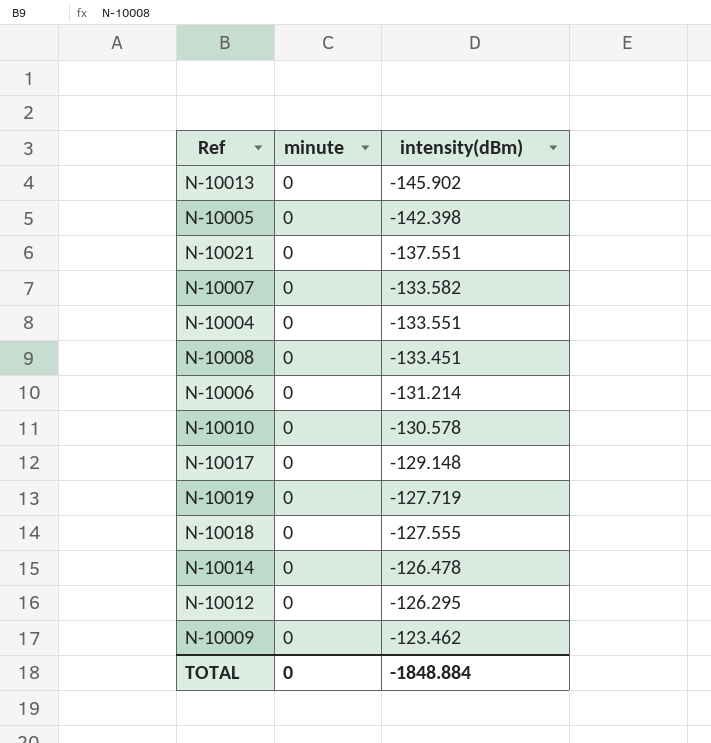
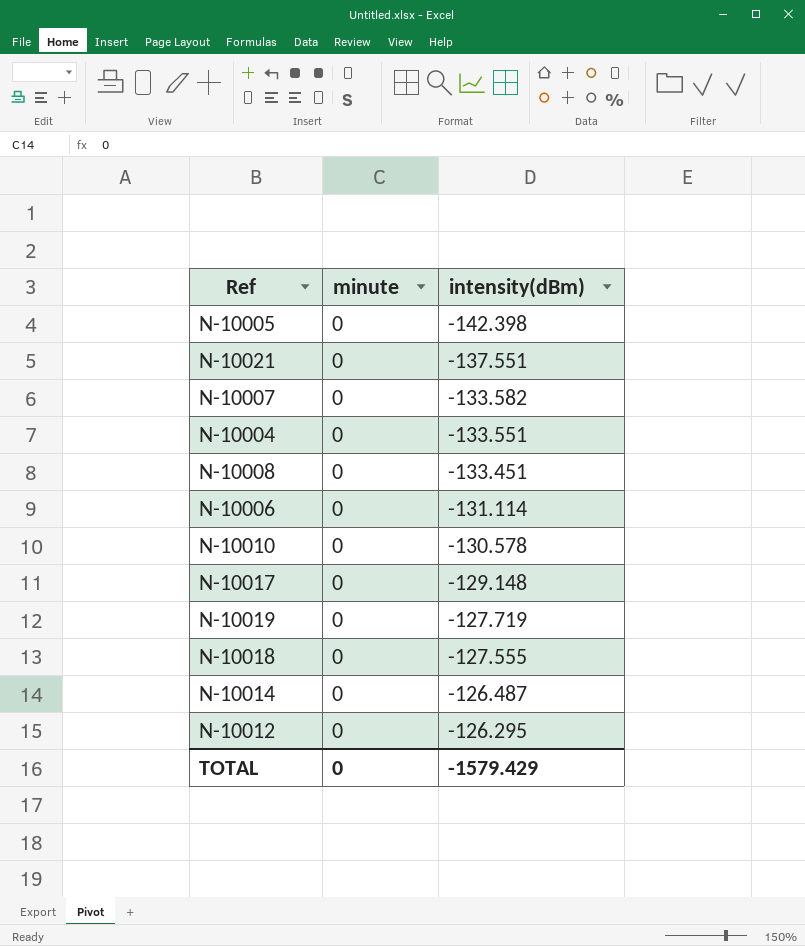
row N-10013: 0 | -145.902 -> none
row N-10009: 0 | -123.462 -> none
N-10006 | intensity(dBm): -131.214 -> -131.114
N-10014 | intensity(dBm): -126.478 -> -126.487
TOTAL | intensity(dBm): -1848.884 -> -1579.429

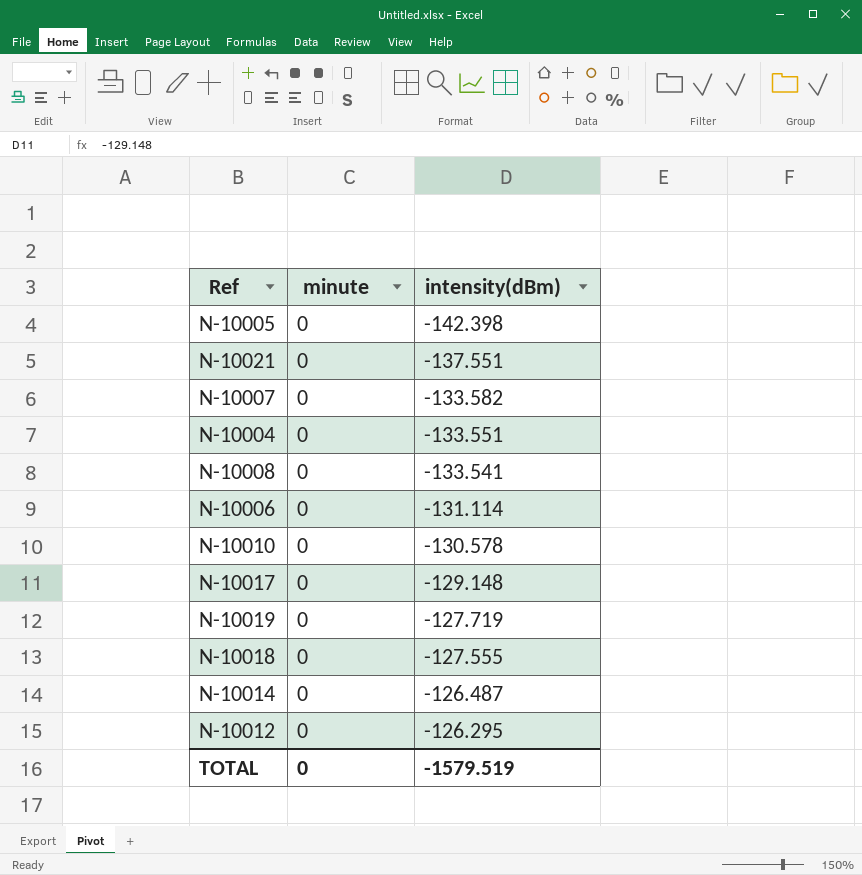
N-10008 | intensity(dBm): -133.451 -> -133.541
TOTAL | intensity(dBm): -1579.429 -> -1579.519

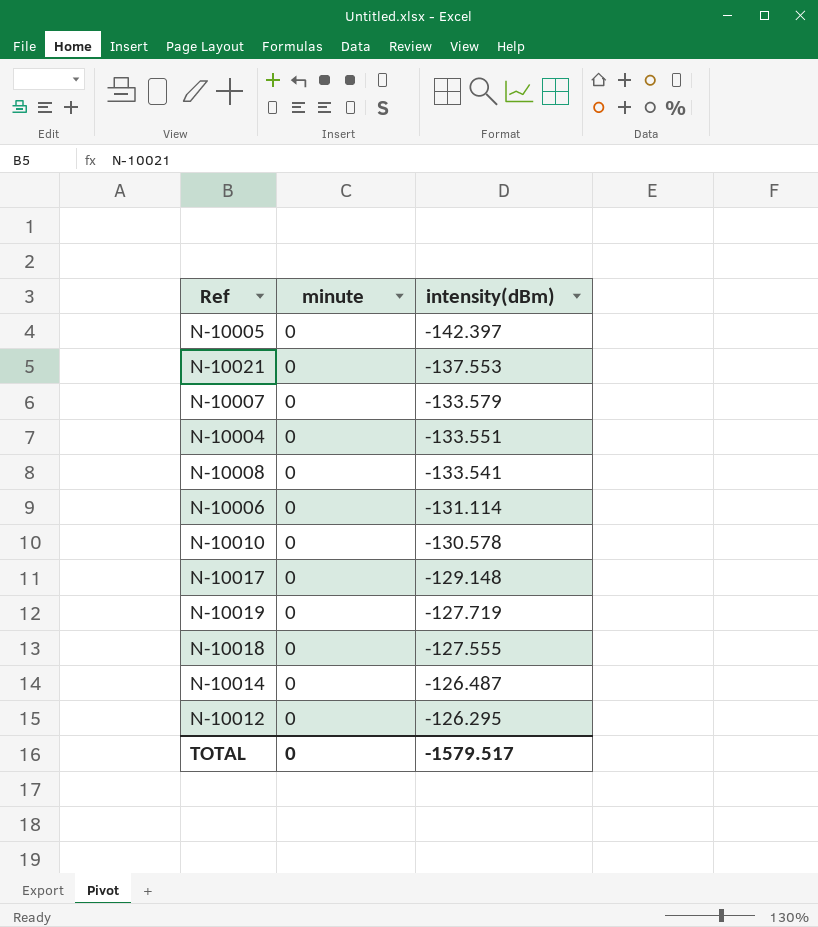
N-10005 | intensity(dBm): -142.398 -> -142.397
N-10021 | intensity(dBm): -137.551 -> -137.553
N-10007 | intensity(dBm): -133.582 -> -133.579
TOTAL | intensity(dBm): -1579.519 -> -1579.517

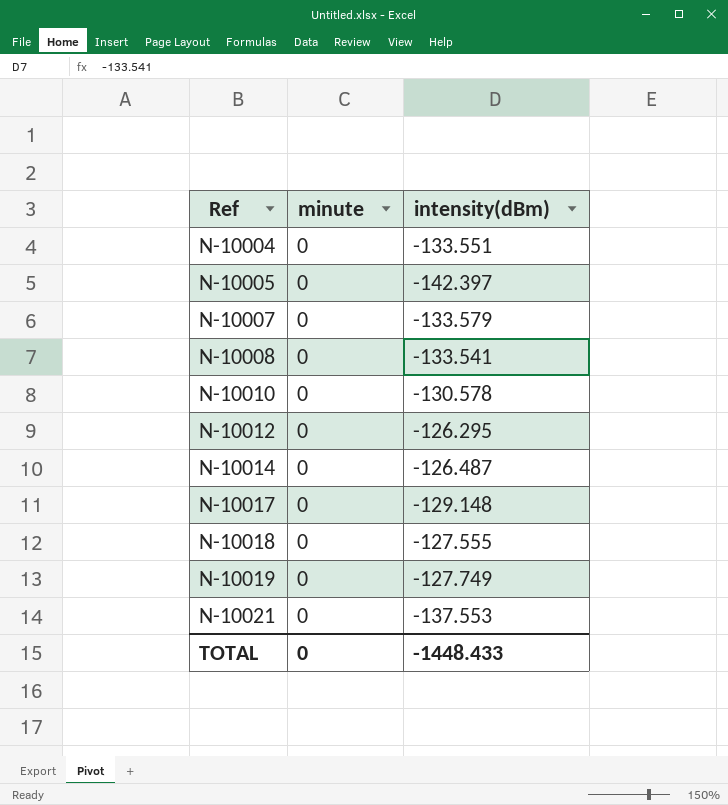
row order: intensity(dBm) ascending -> Ref ascending
row N-10006: 0 | -131.114 -> none
N-10019 | intensity(dBm): -127.719 -> -127.749
TOTAL | intensity(dBm): -1579.517 -> -1448.433

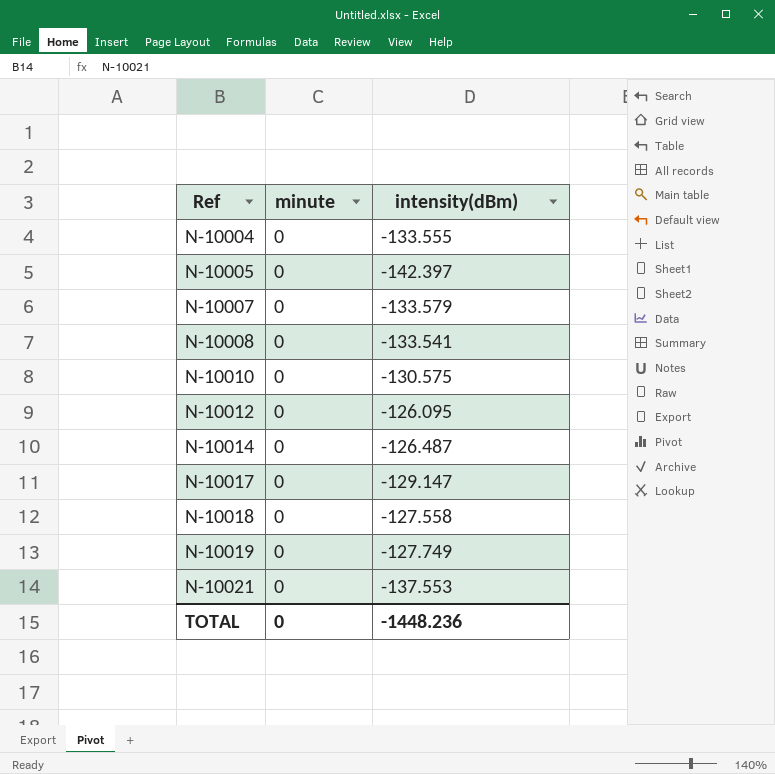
N-10004 | intensity(dBm): -133.551 -> -133.555
N-10010 | intensity(dBm): -130.578 -> -130.575
N-10012 | intensity(dBm): -126.295 -> -126.095
N-10017 | intensity(dBm): -129.148 -> -129.147
N-10018 | intensity(dBm): -127.555 -> -127.558
TOTAL | intensity(dBm): -1448.433 -> -1448.236

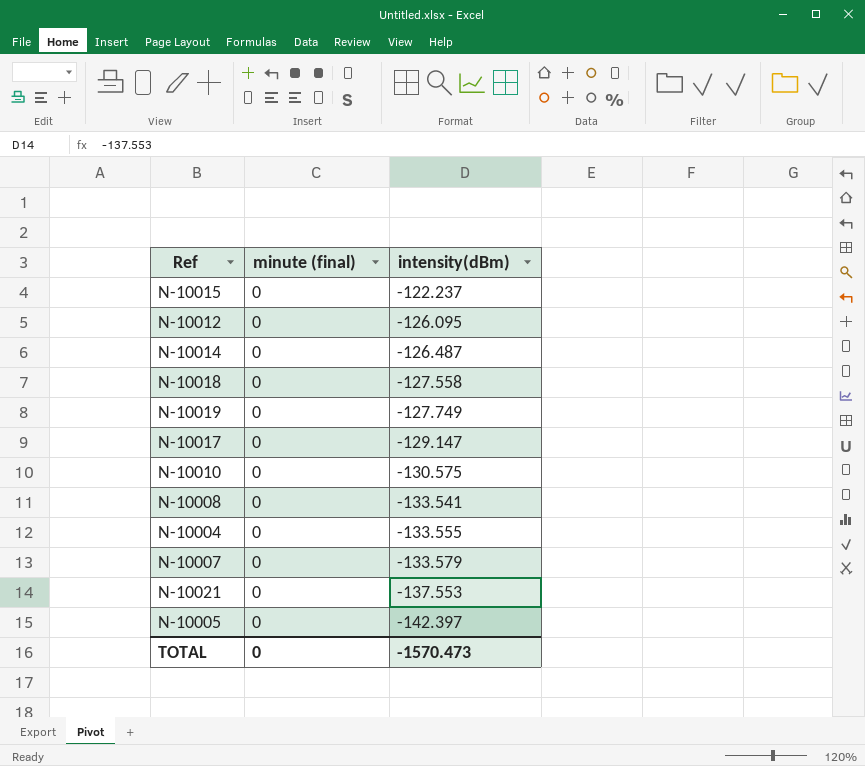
row order: Ref ascending -> intensity(dBm) descending
column name: minute -> minute (final)
row N-10015: none -> 0 | -122.237
TOTAL | intensity(dBm): -1448.236 -> -1570.473

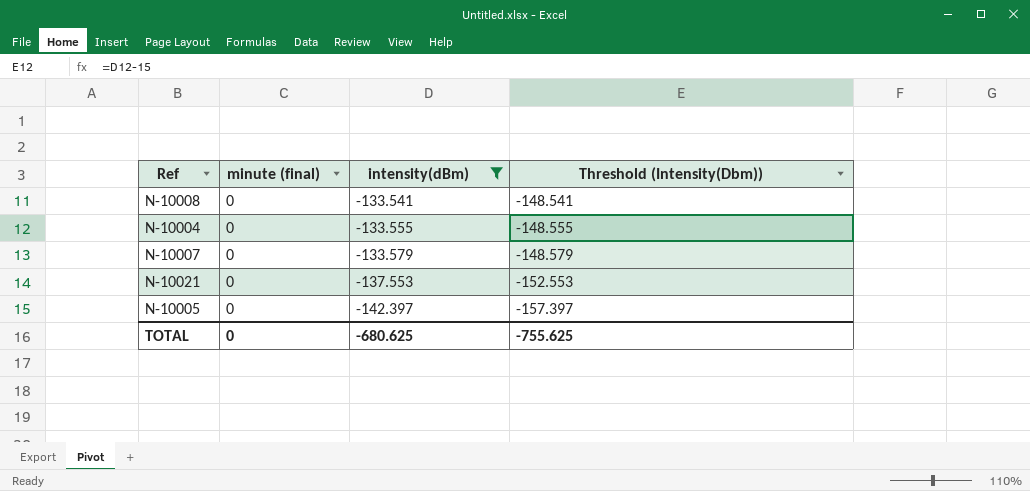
filter: none -> intensity(dBm) <= -133.541
column Threshold (Intensity(Dbm)) | formula: none -> [intensity(dBm)] - 15
TOTAL | intensity(dBm): -1570.473 -> -680.625

